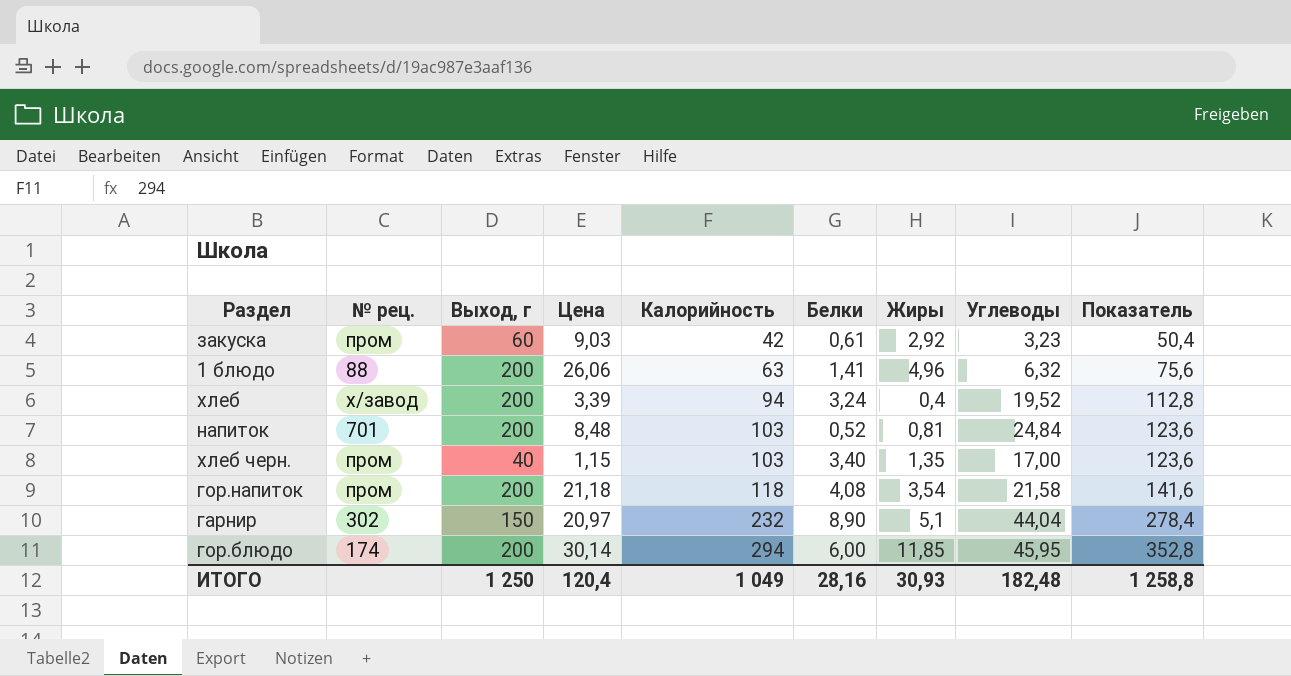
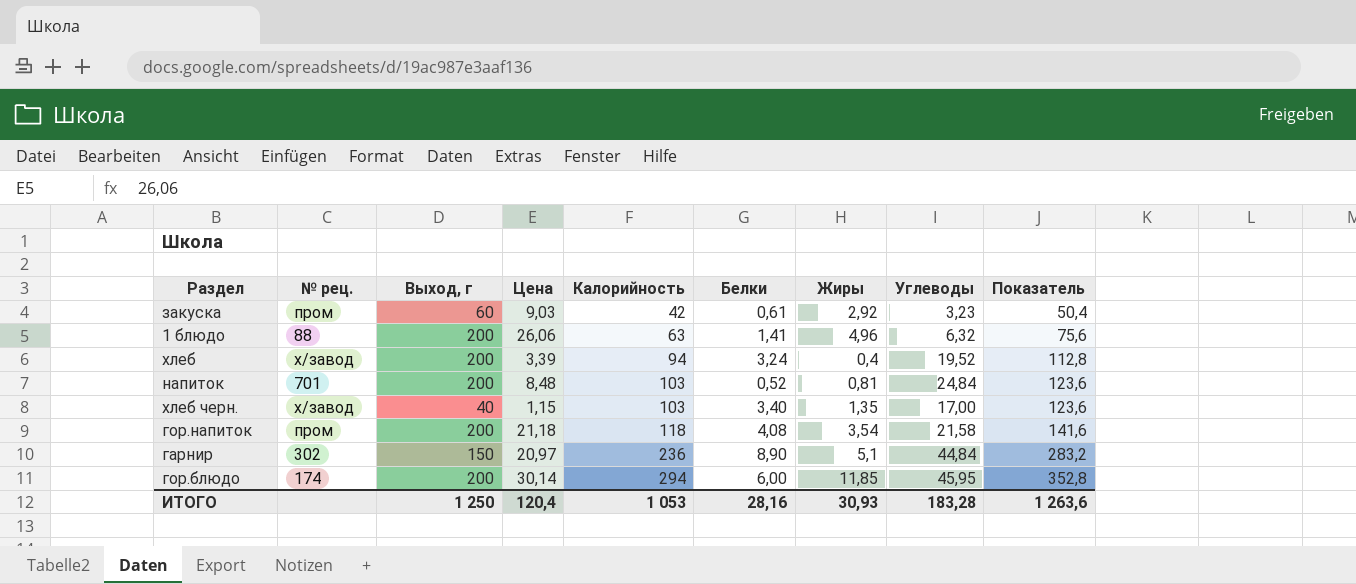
хлеб черн. | № рец.: пром -> х/завод
гарнир | Калорийность: 232 -> 236
гарнир | Углеводы: 44,04 -> 44,84
гарнир | Показатель: 278,4 -> 283,2
ИТОГО | Калорийность: 1 049 -> 1 053
ИТОГО | Углеводы: 182,48 -> 183,28
ИТОГО | Показатель: 1 258,8 -> 1 263,6

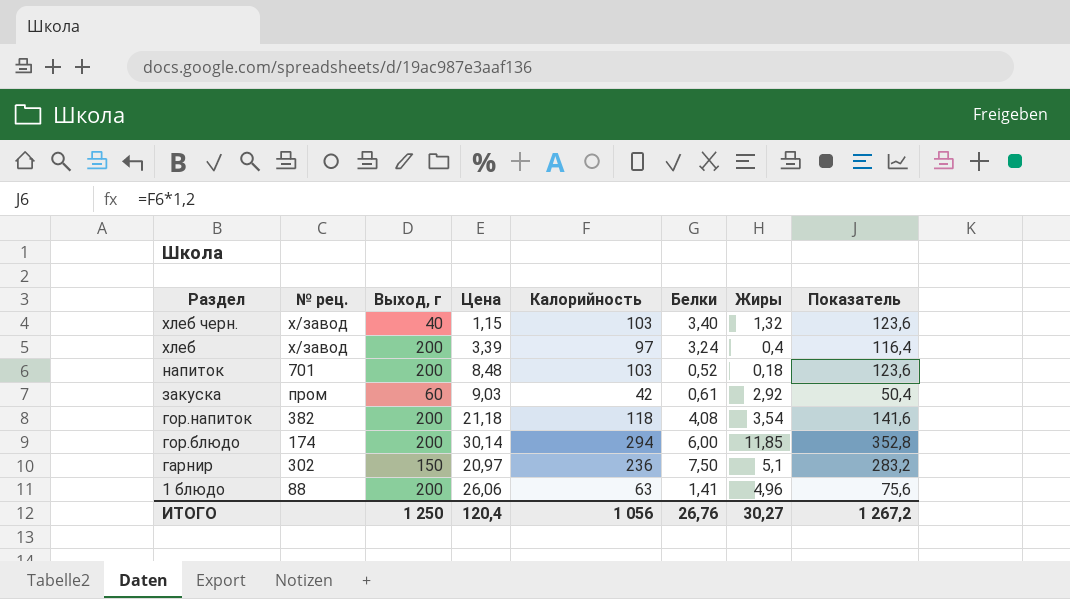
row order: Калорийность ascending -> Раздел descending
column Углеводы | position: 8 -> none
хлеб черн. | Жиры: 1,35 -> 1,32
хлеб | Калорийность: 94 -> 97
хлеб | Показатель: 112,8 -> 116,4
напиток | Жиры: 0,81 -> 0,18
гор.напиток | № рец.: пром -> 382
гарнир | Белки: 8,90 -> 7,50
ИТОГО | Калорийность: 1 053 -> 1 056
ИТОГО | Белки: 28,16 -> 26,76
ИТОГО | Жиры: 30,93 -> 30,27
ИТОГО | Показатель: 1 263,6 -> 1 267,2

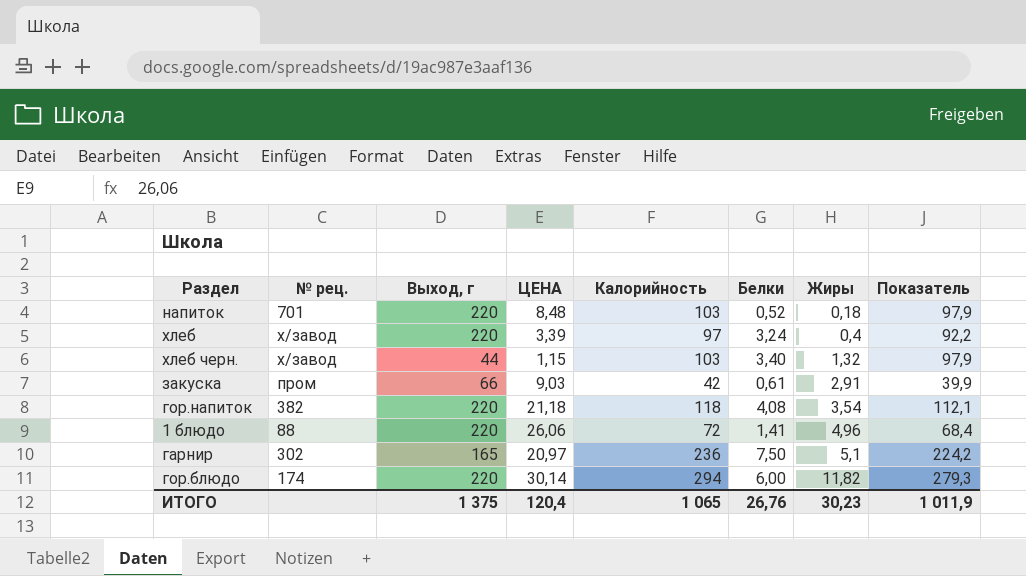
row order: Раздел descending -> Жиры ascending
column name: Цена -> ЦЕНА
column Показатель | formula: [Калорийность] * 1,2 -> [Калорийность] * 0,95
напиток | Выход, г: 200 -> 220
хлеб | Выход, г: 200 -> 220
хлеб черн. | Выход, г: 40 -> 44
закуска | Выход, г: 60 -> 66
закуска | Жиры: 2,92 -> 2,91
гор.напиток | Выход, г: 200 -> 220
1 блюдо | Выход, г: 200 -> 220
1 блюдо | Калорийность: 63 -> 72
гарнир | Выход, г: 150 -> 165
гор.блюдо | Выход, г: 200 -> 220
гор.блюдо | Жиры: 11,85 -> 11,82
ИТОГО | Выход, г: 1 250 -> 1 375
ИТОГО | Калорийность: 1 056 -> 1 065
ИТОГО | Жиры: 30,27 -> 30,23
ИТОГО | Показатель: 1 267,2 -> 1 011,9

